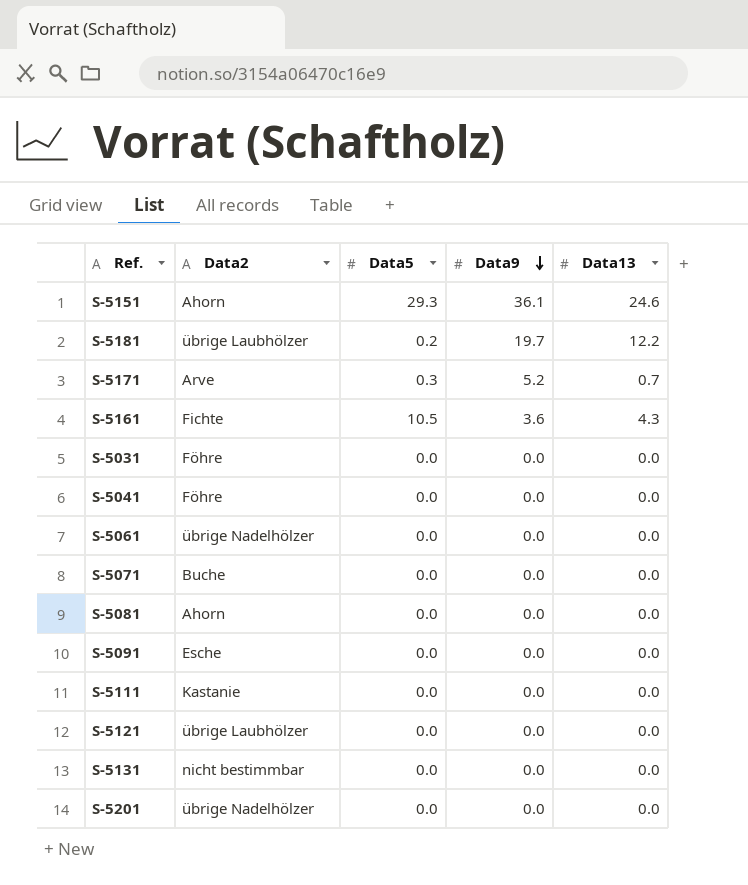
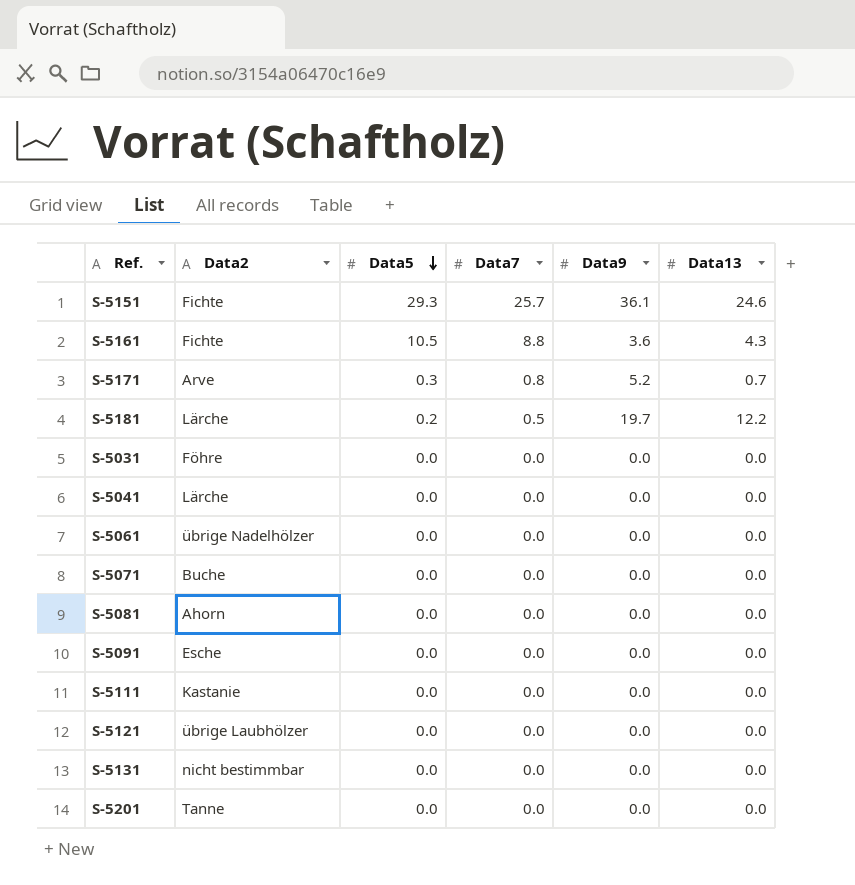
row order: Data9 descending -> Data5 descending
column Data7 | position: none -> 4
S-5151 | Data2: Ahorn -> Fichte
S-5181 | Data2: übrige Laubhölzer -> Lärche
S-5041 | Data2: Föhre -> Lärche
S-5201 | Data2: übrige Nadelhölzer -> Tanne

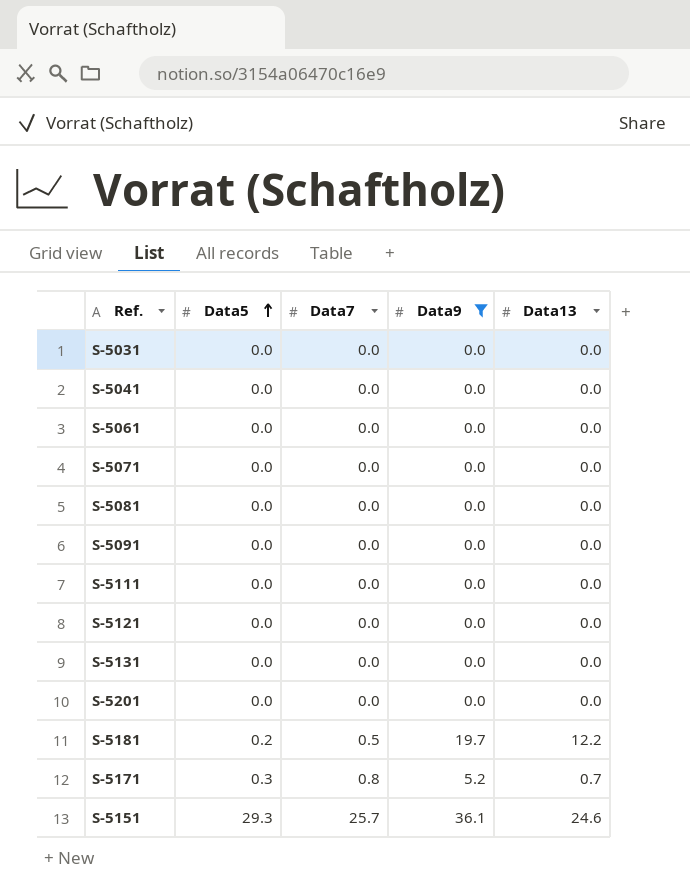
filter: none -> Data9 != 3.6
row order: Data5 descending -> Data5 ascending
column Data2 | position: 2 -> none

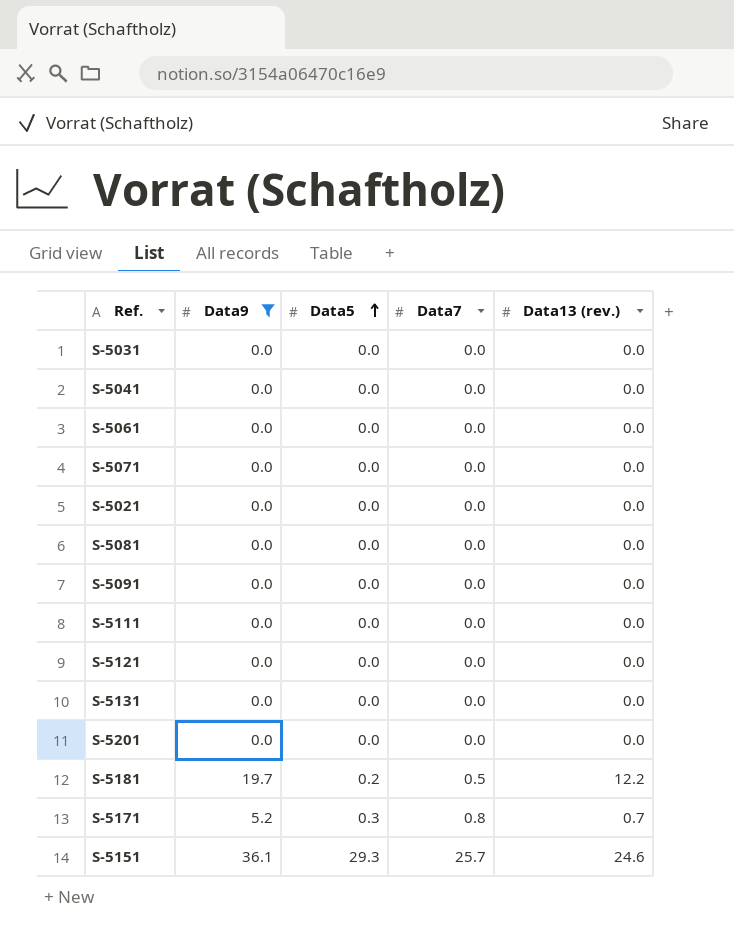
column Data9 | position: 4 -> 2
column name: Data13 -> Data13 (rev.)
row S-5021: none -> 0.0 | 0.0 | 0.0 | 0.0

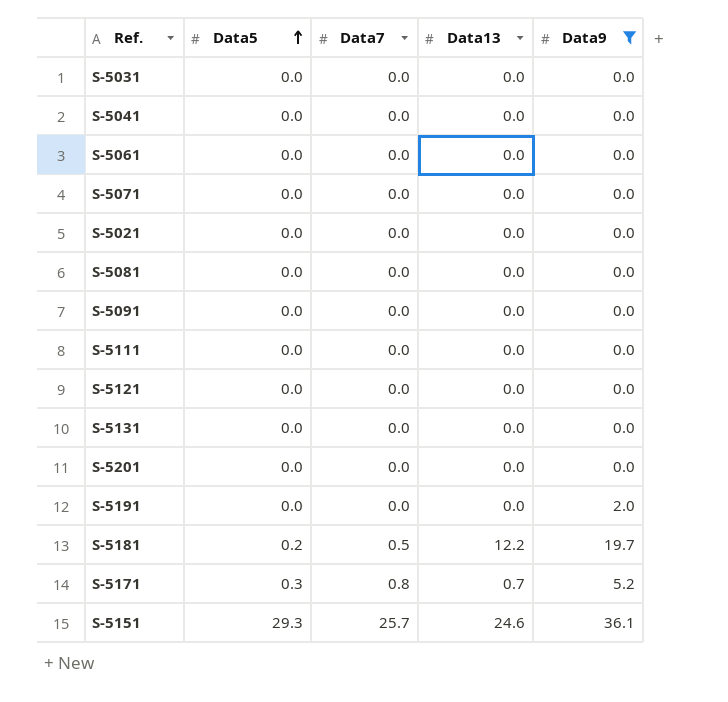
column name: Data13 (rev.) -> Data13
column Data9 | position: 2 -> 5
row S-5191: none -> 0.0 | 0.0 | 0.0 | 2.0

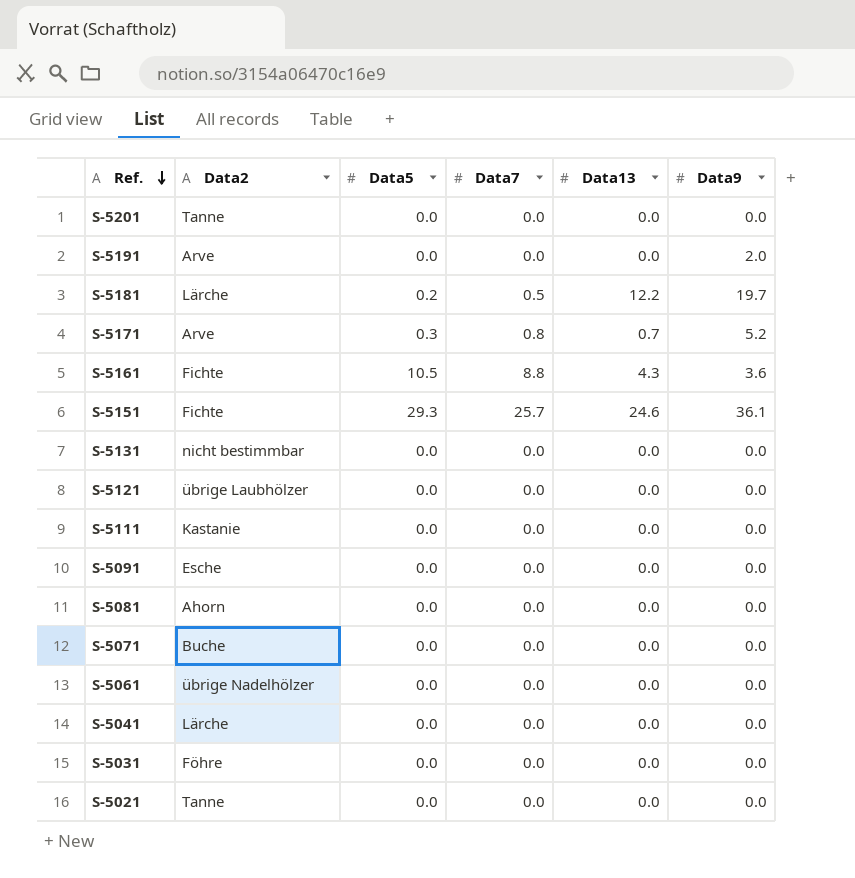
filter: Data9 != 3.6 -> none
row order: Data5 ascending -> Ref. descending
column Data2 | position: none -> 2

